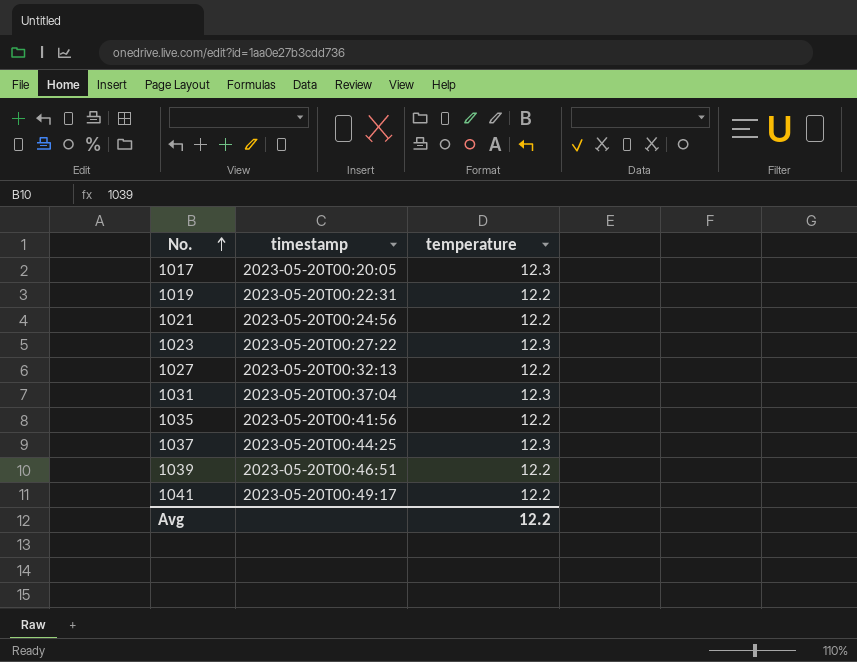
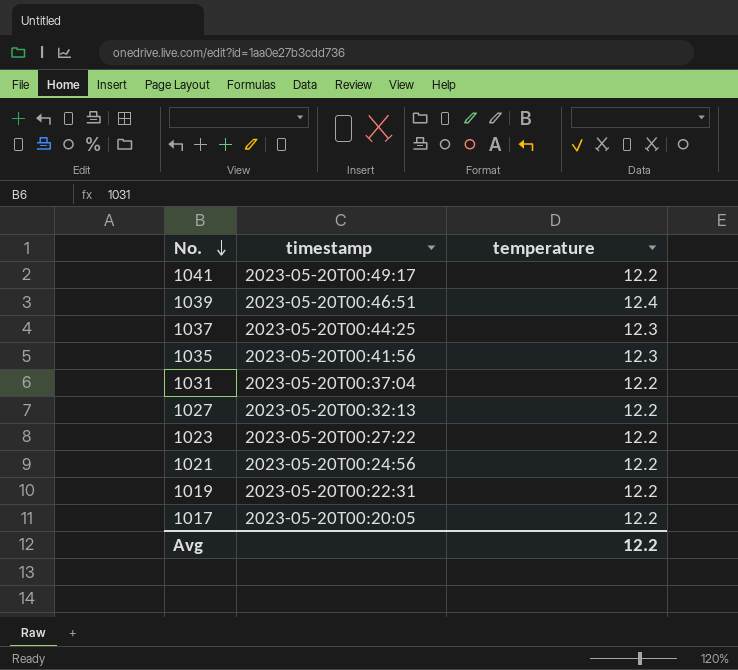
row order: No. ascending -> No. descending
1039 | temperature: 12.2 -> 12.4
1035 | temperature: 12.2 -> 12.3
1031 | temperature: 12.3 -> 12.2
1023 | temperature: 12.3 -> 12.2
1017 | temperature: 12.3 -> 12.2

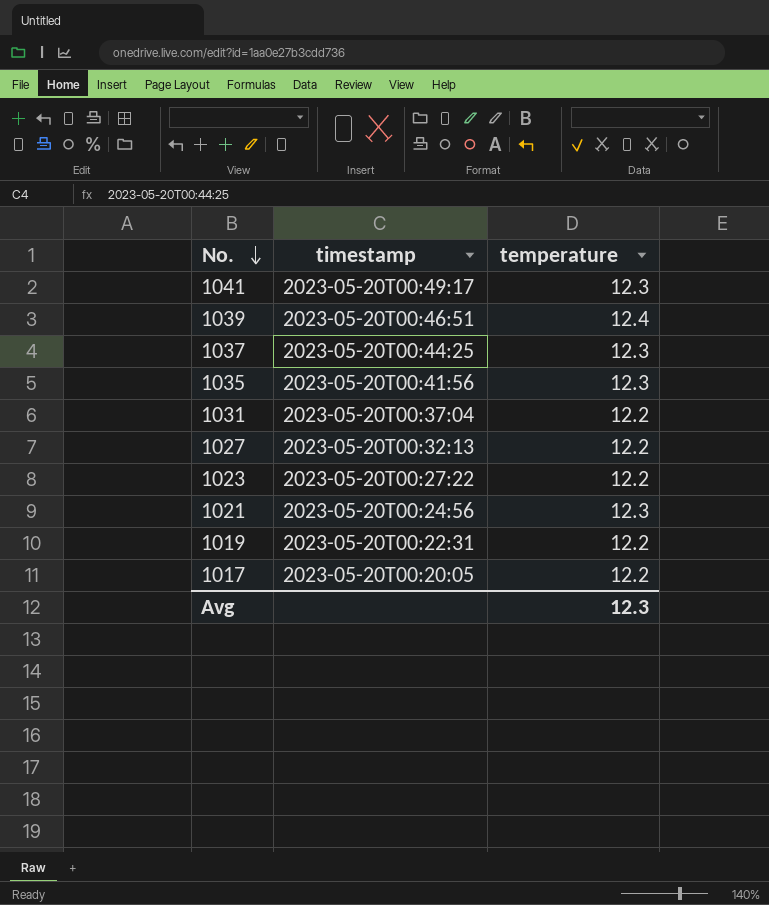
1041 | temperature: 12.2 -> 12.3
1021 | temperature: 12.2 -> 12.3
Avg | temperature: 12.2 -> 12.3

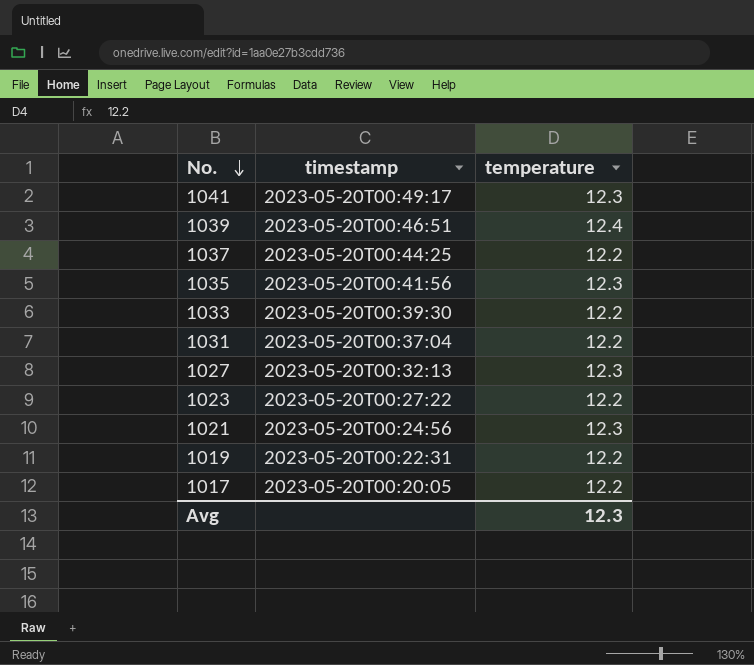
1037 | temperature: 12.3 -> 12.2
row 1033: none -> 2023-05-20T00:39:30 | 12.2
1027 | temperature: 12.2 -> 12.3

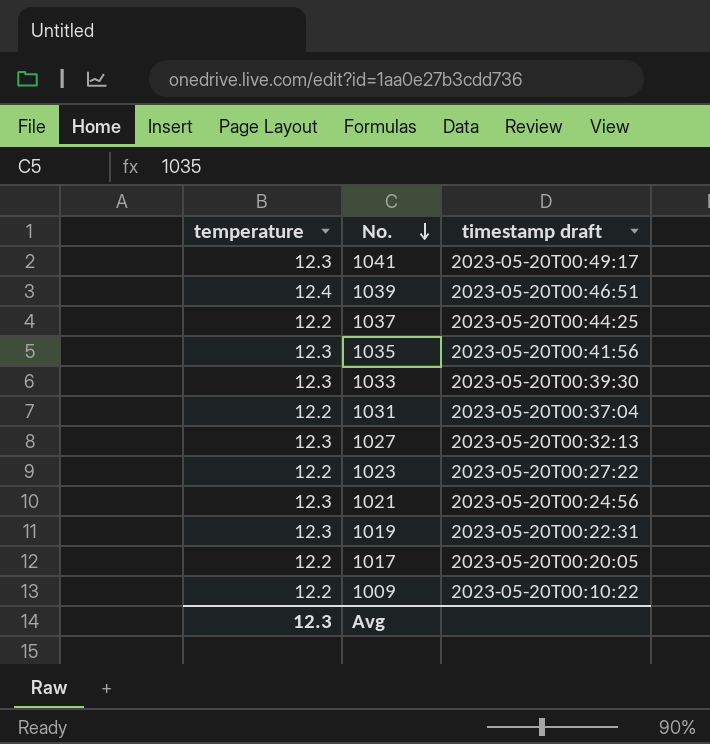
column temperature | position: 3 -> 1
column name: timestamp -> timestamp draft
1033 | temperature: 12.2 -> 12.3
1019 | temperature: 12.2 -> 12.3
row 1009: none -> 12.2 | 2023-05-20T00:10:22

